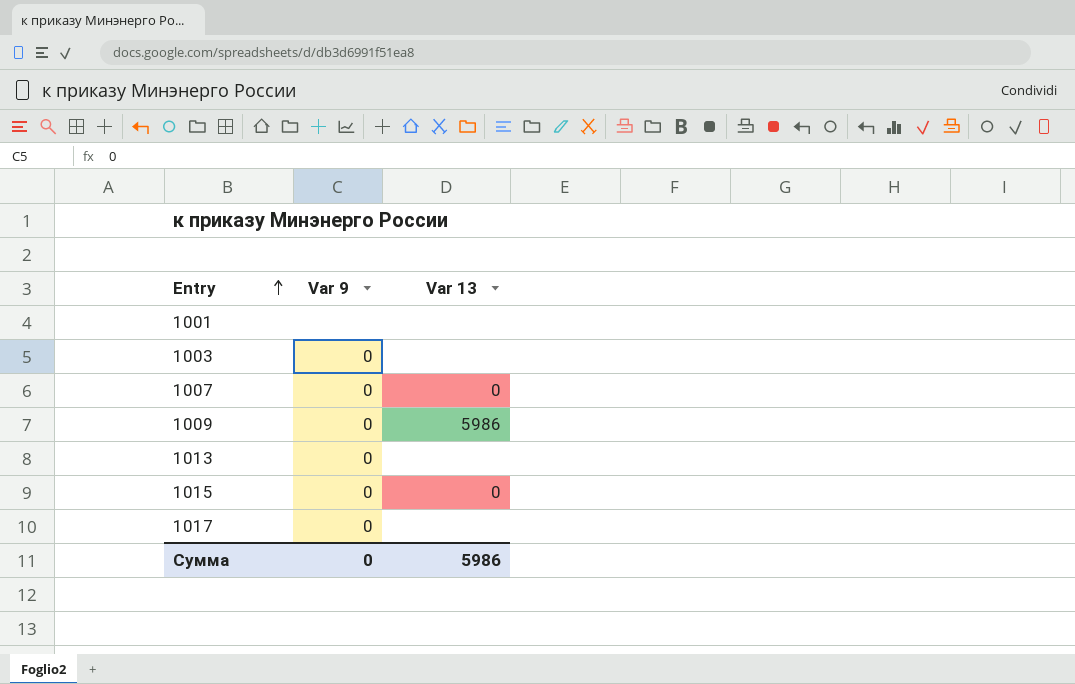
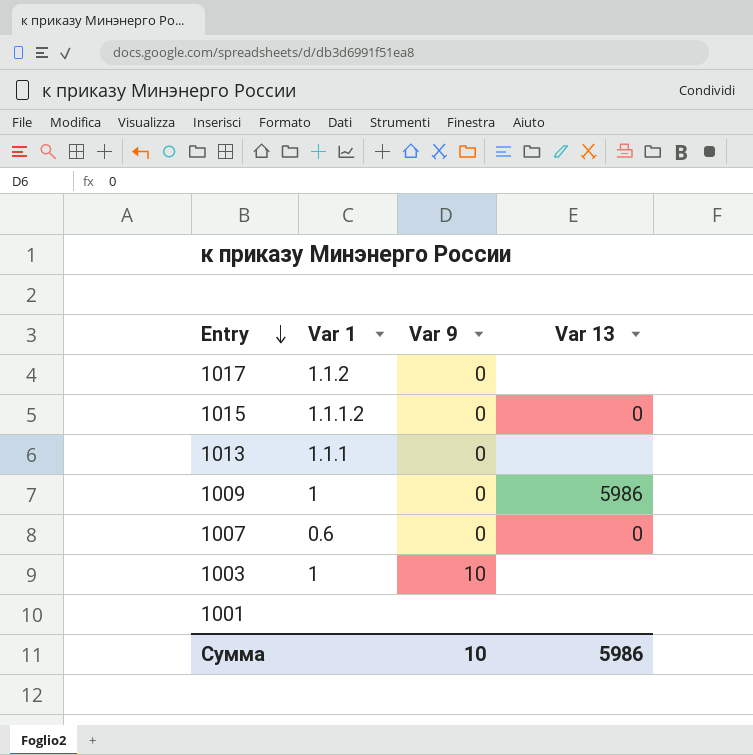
row order: Entry ascending -> Entry descending
column Var 1 | position: none -> 2
1003 | Var 9: 0 -> 10
Сумма | Var 9: 0 -> 10

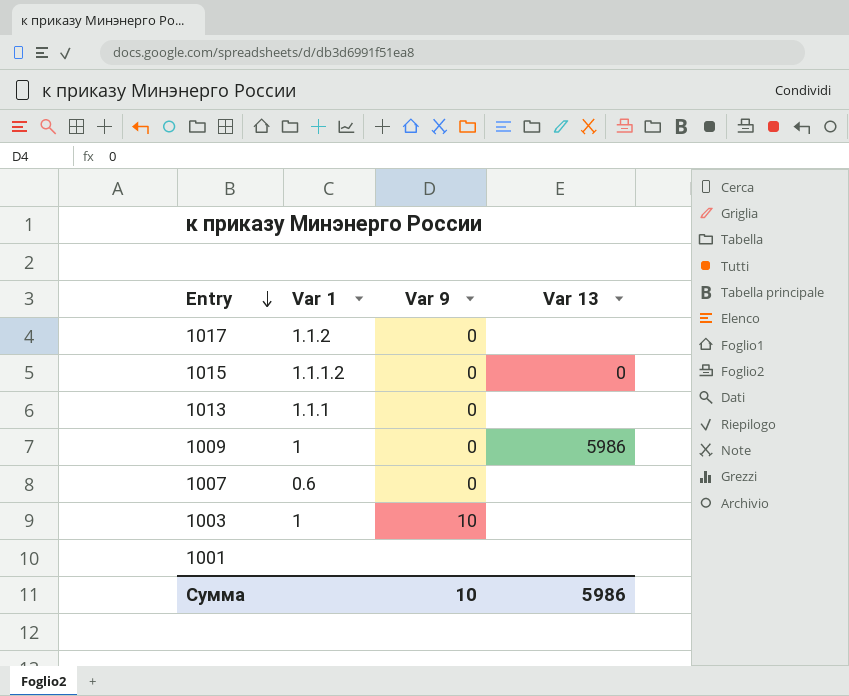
1007 | Var 13: 0 -> none

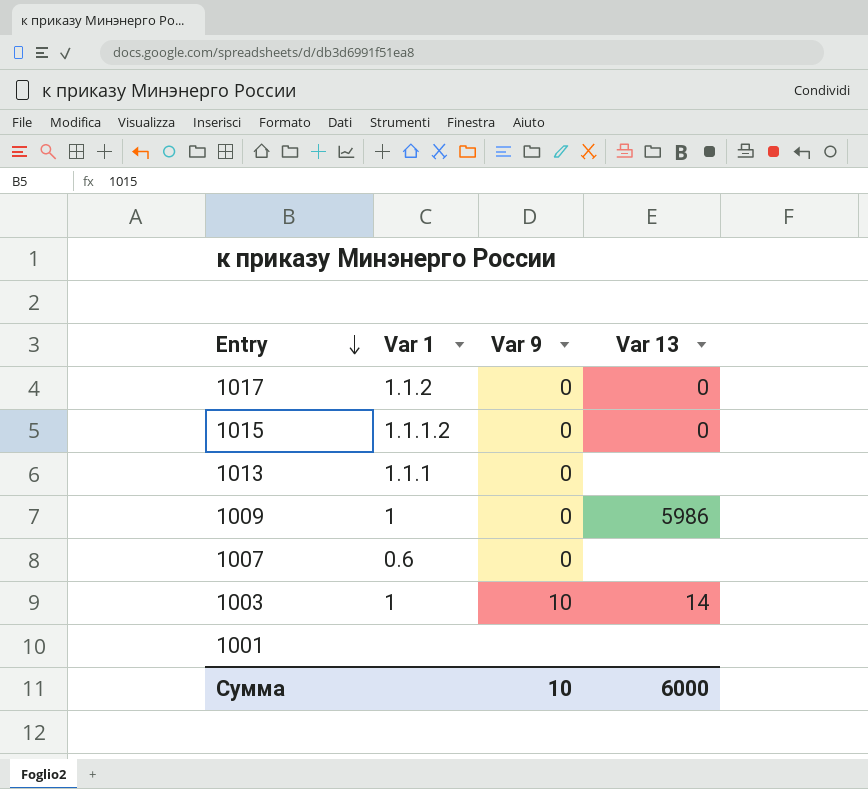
1017 | Var 13: none -> 0
1003 | Var 13: none -> 14
Сумма | Var 13: 5986 -> 6000

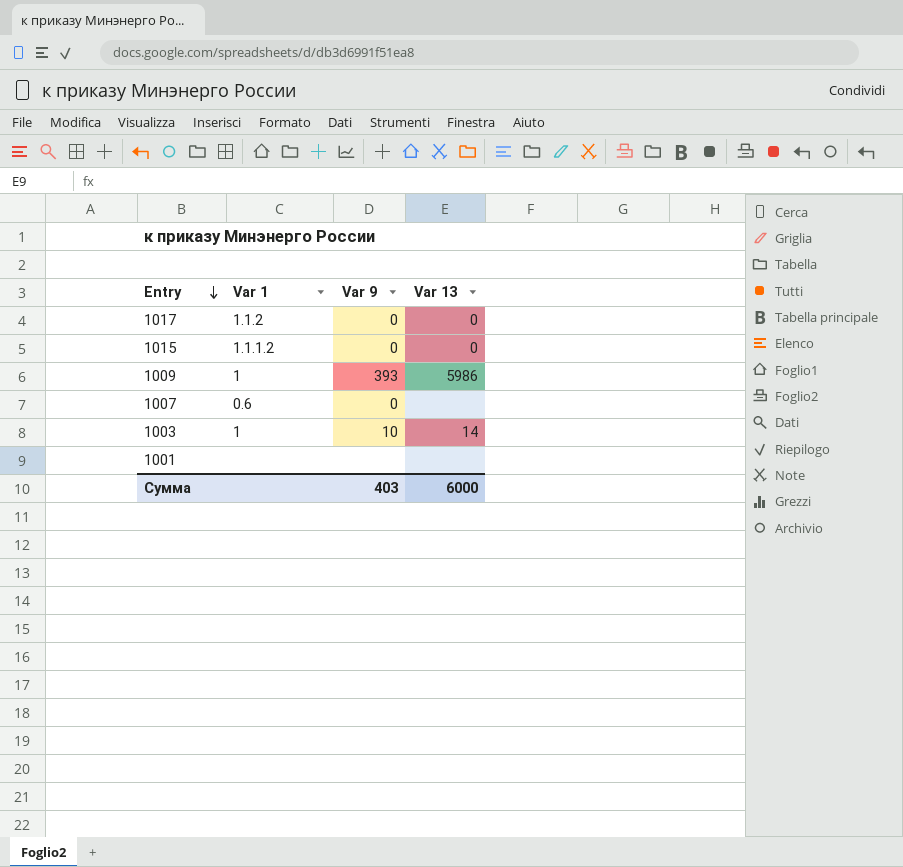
row 1013: 1.1.1 | 0 | none -> none
1009 | Var 9: 0 -> 393
Сумма | Var 9: 10 -> 403

